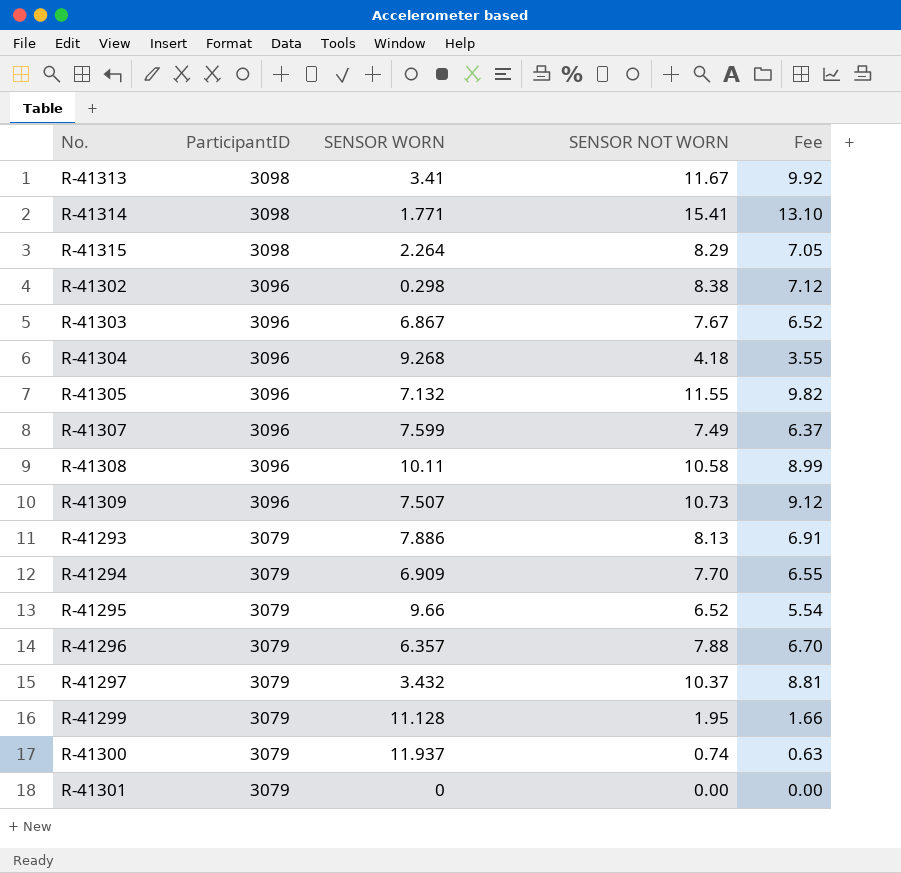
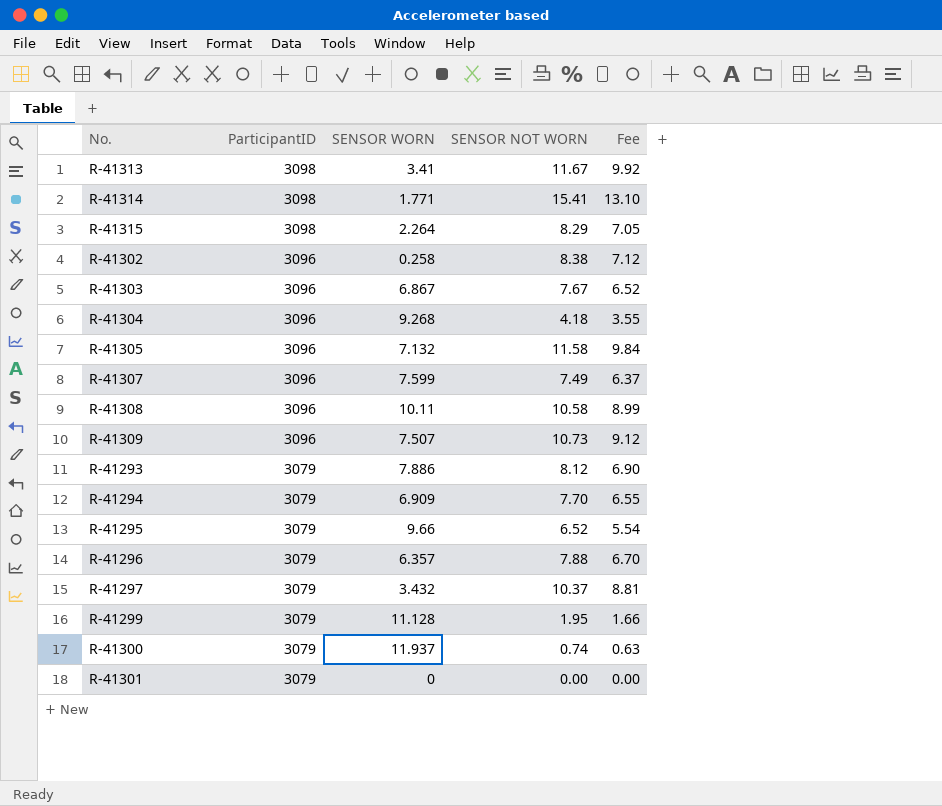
R-41302 | SENSOR WORN: 0.298 -> 0.258
R-41305 | SENSOR NOT WORN: 11.55 -> 11.58
R-41305 | Fee: 9.82 -> 9.84
R-41293 | SENSOR NOT WORN: 8.13 -> 8.12
R-41293 | Fee: 6.91 -> 6.90

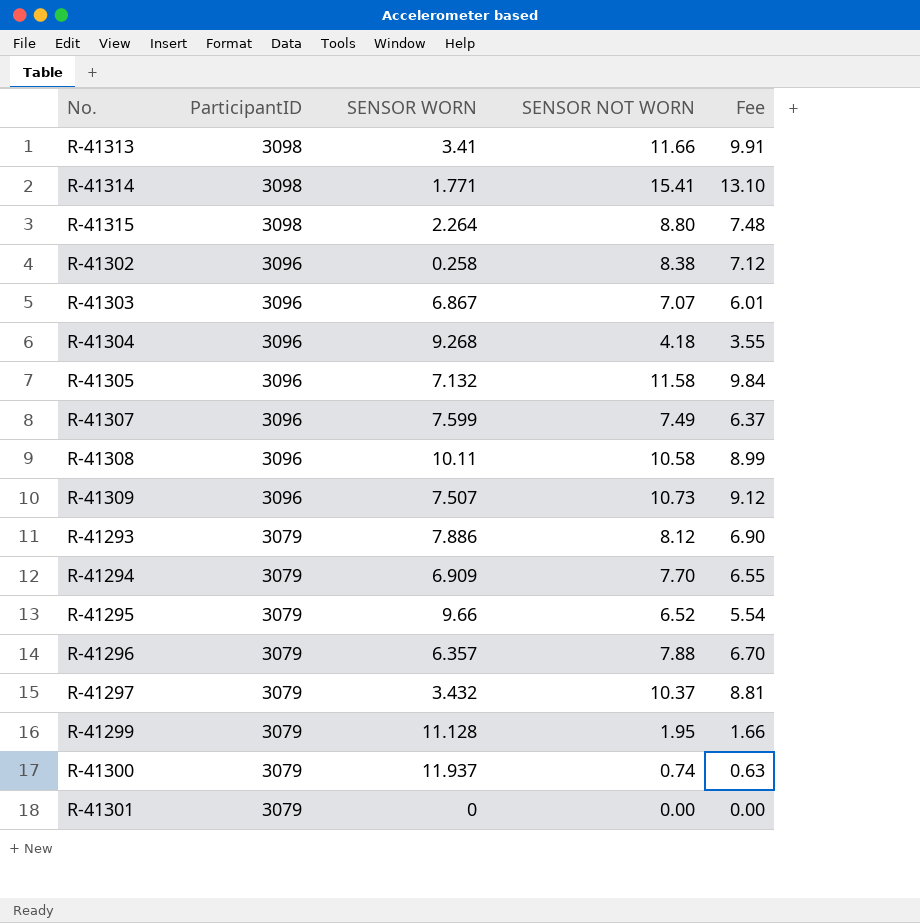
R-41313 | SENSOR NOT WORN: 11.67 -> 11.66
R-41313 | Fee: 9.92 -> 9.91
R-41315 | SENSOR NOT WORN: 8.29 -> 8.80
R-41315 | Fee: 7.05 -> 7.48
R-41303 | SENSOR NOT WORN: 7.67 -> 7.07
R-41303 | Fee: 6.52 -> 6.01

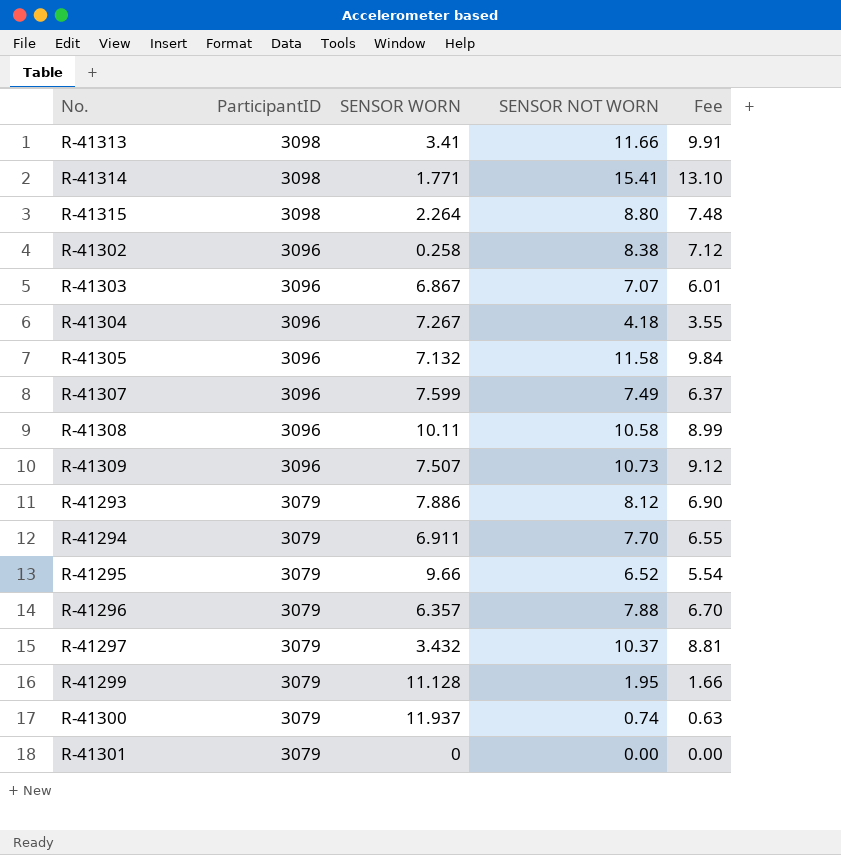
R-41304 | SENSOR WORN: 9.268 -> 7.267
R-41294 | SENSOR WORN: 6.909 -> 6.911

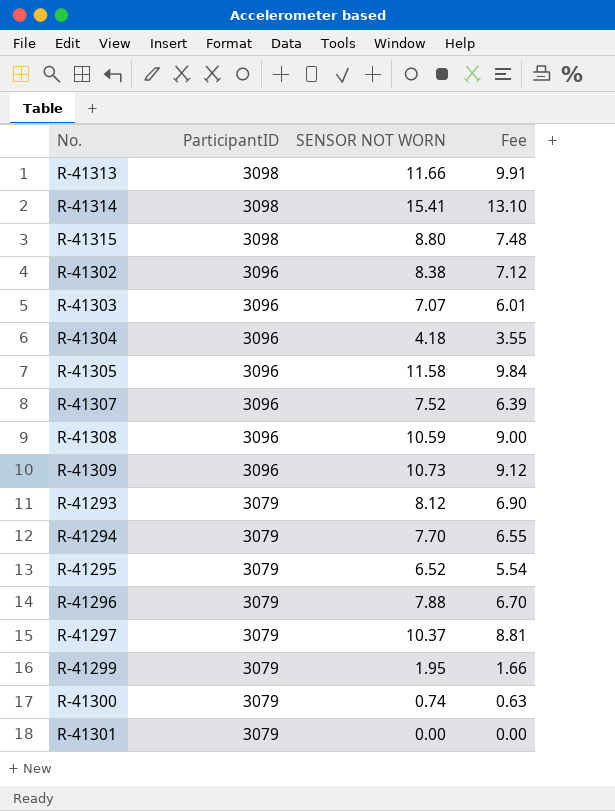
column SENSOR WORN | position: 3 -> none
R-41307 | SENSOR NOT WORN: 7.49 -> 7.52
R-41307 | Fee: 6.37 -> 6.39
R-41308 | SENSOR NOT WORN: 10.58 -> 10.59
R-41308 | Fee: 8.99 -> 9.00

